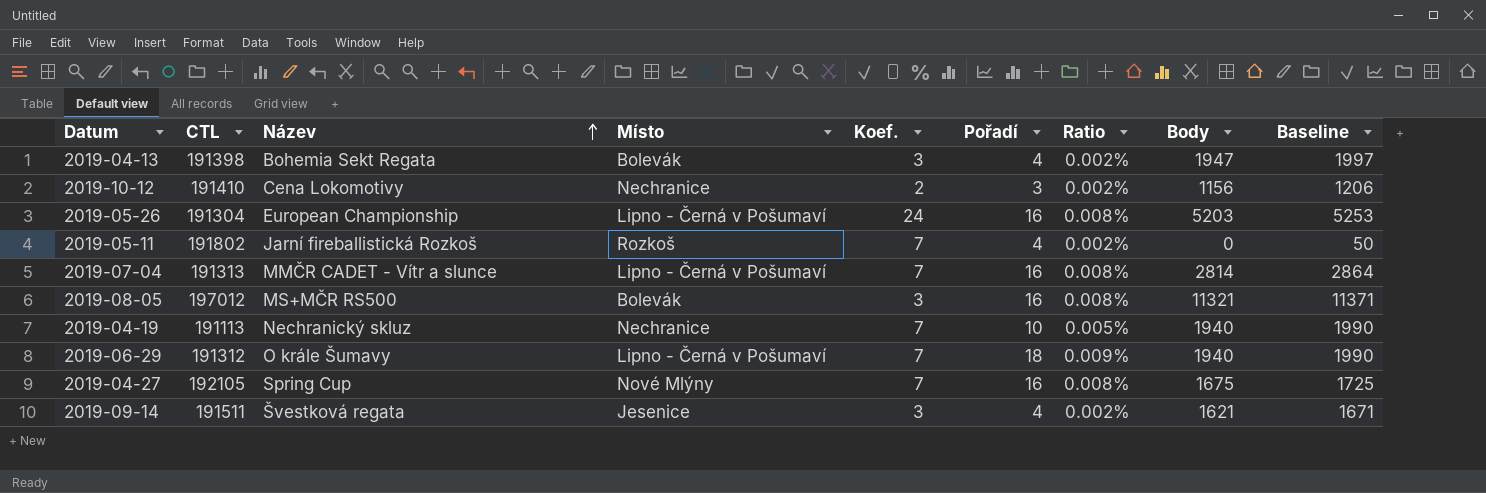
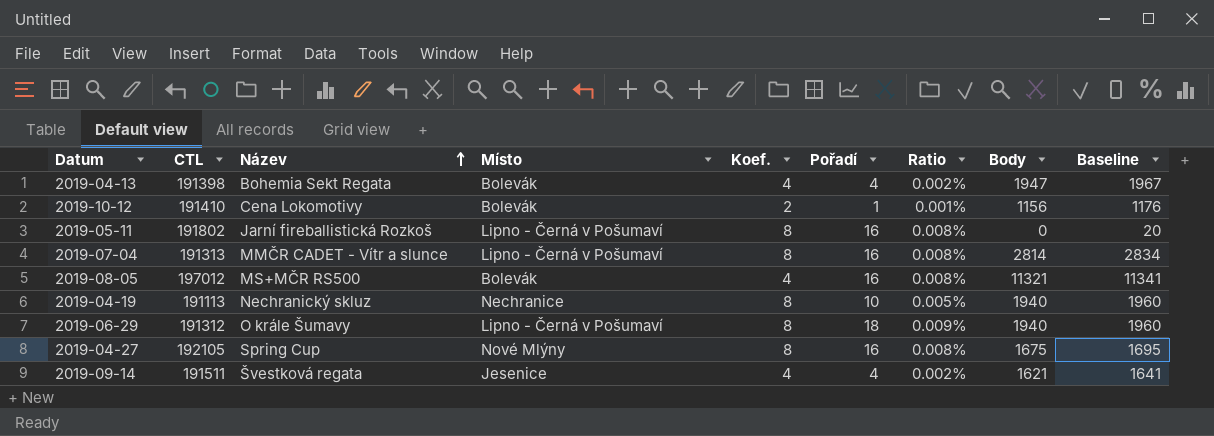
column Baseline | formula: [Body] + 50 -> [Body] + 20
row 2019-05-26: 191304 | European Championship | Lipno - Černá v Pošumaví | 24 | 16 | 0.008% | 5203 | 5253 -> none
2019-04-13 | Koef.: 3 -> 4
2019-10-12 | Místo: Nechranice -> Bolevák
2019-10-12 | Pořadí: 3 -> 1
2019-10-12 | Ratio: 0.002% -> 0.001%
2019-05-11 | Místo: Rozkoš -> Lipno - Černá v Pošumaví
2019-05-11 | Koef.: 7 -> 8
2019-05-11 | Pořadí: 4 -> 16
2019-05-11 | Ratio: 0.002% -> 0.008%
2019-07-04 | Koef.: 7 -> 8
2019-08-05 | Koef.: 3 -> 4
2019-04-19 | Koef.: 7 -> 8
2019-06-29 | Koef.: 7 -> 8
2019-04-27 | Koef.: 7 -> 8
2019-09-14 | Koef.: 3 -> 4

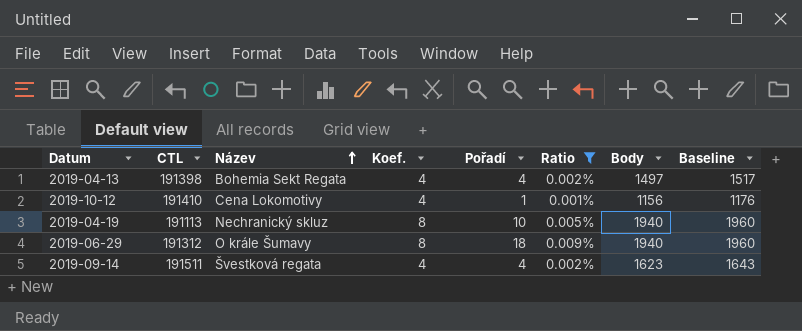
filter: none -> Ratio != 0.008%
column Místo | position: 4 -> none
2019-04-13 | Body: 1947 -> 1497
2019-04-13 | Baseline: 1967 -> 1517
2019-10-12 | Koef.: 2 -> 4
2019-09-14 | Body: 1621 -> 1623
2019-09-14 | Baseline: 1641 -> 1643

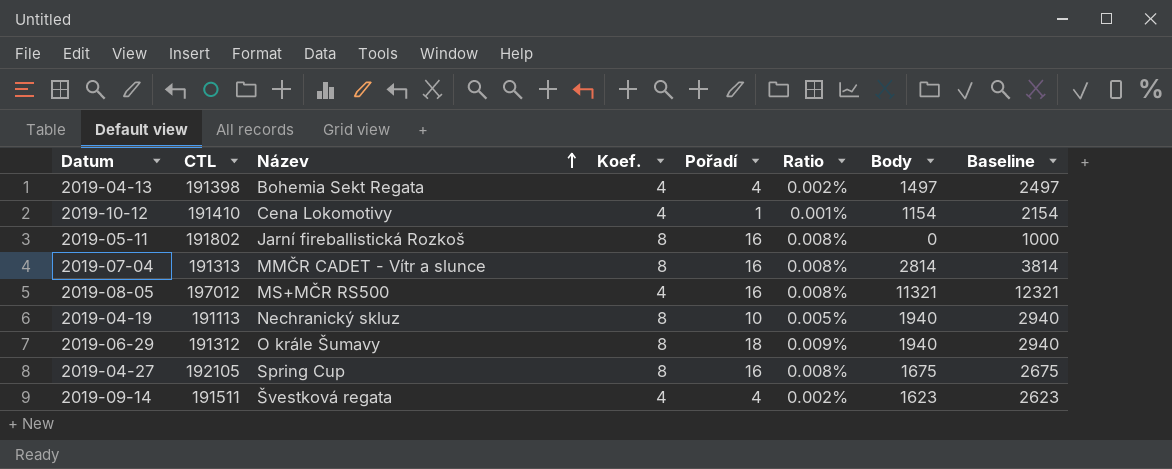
filter: Ratio != 0.008% -> none
column Baseline | formula: [Body] + 20 -> [Body] + 1000
2019-10-12 | Body: 1156 -> 1154

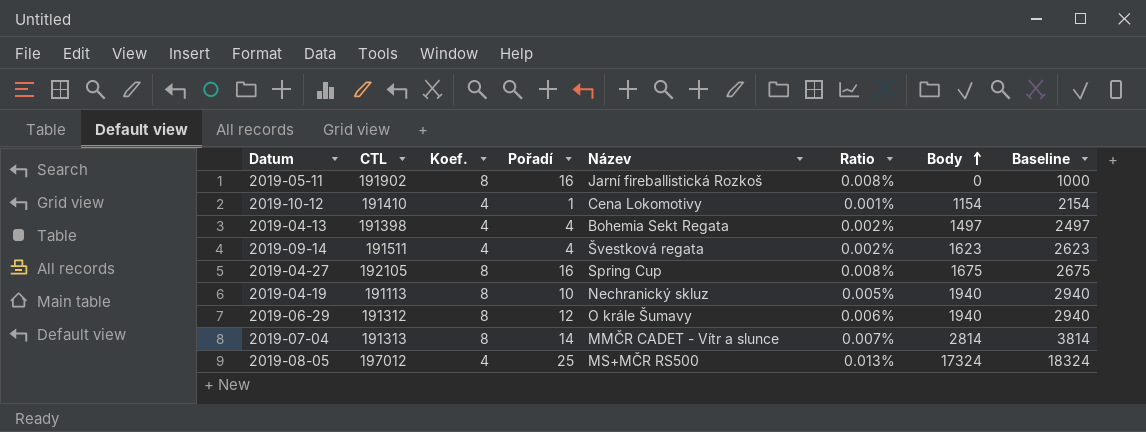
row order: Název ascending -> Body ascending
column Název | position: 3 -> 5
2019-05-11 | CTL: 191802 -> 191902
2019-06-29 | Pořadí: 18 -> 12
2019-06-29 | Ratio: 0.009% -> 0.006%
2019-07-04 | Pořadí: 16 -> 14
2019-07-04 | Ratio: 0.008% -> 0.007%
2019-08-05 | Pořadí: 16 -> 25
2019-08-05 | Ratio: 0.008% -> 0.013%
2019-08-05 | Body: 11321 -> 17324
2019-08-05 | Baseline: 12321 -> 18324

